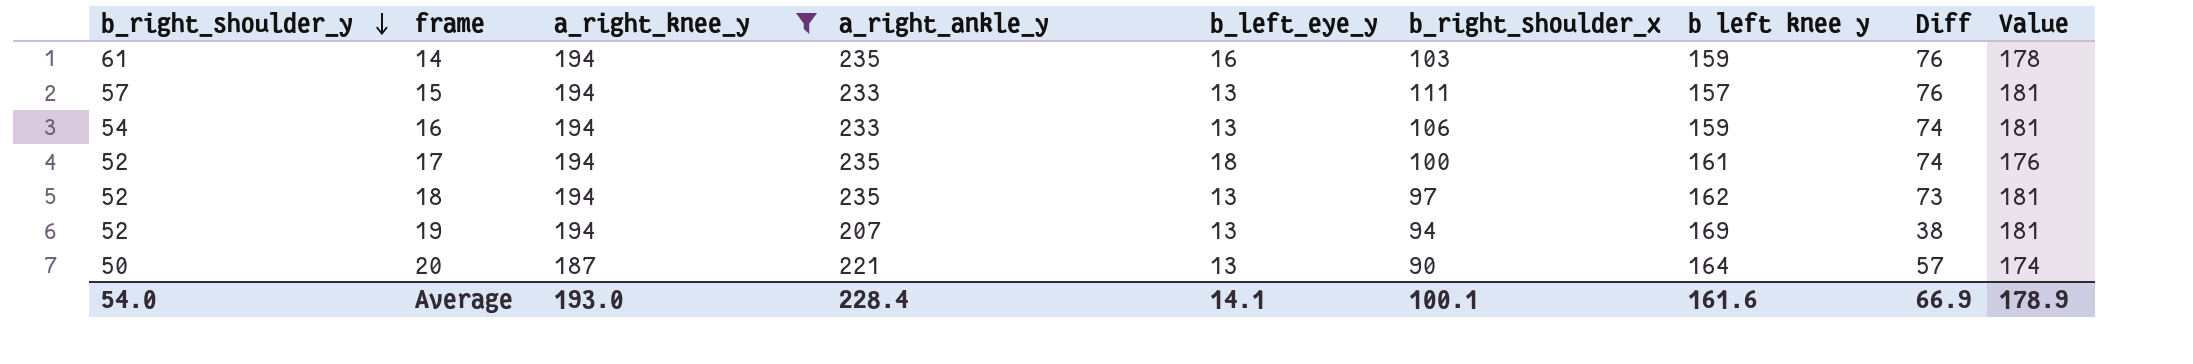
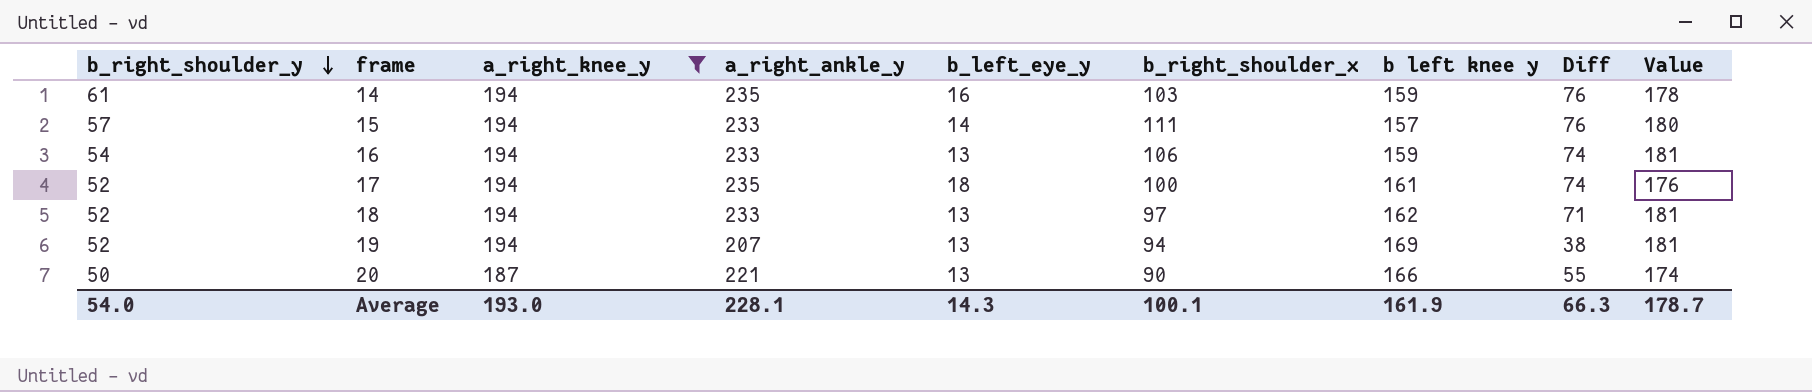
15 | b_left_eye_y: 13 -> 14
15 | Value: 181 -> 180
18 | a_right_ankle_y: 235 -> 233
18 | Diff: 73 -> 71
20 | b left knee y: 164 -> 166
20 | Diff: 57 -> 55
Average | a_right_ankle_y: 228.4 -> 228.1
Average | b_left_eye_y: 14.1 -> 14.3
Average | b left knee y: 161.6 -> 161.9
Average | Diff: 66.9 -> 66.3
Average | Value: 178.9 -> 178.7

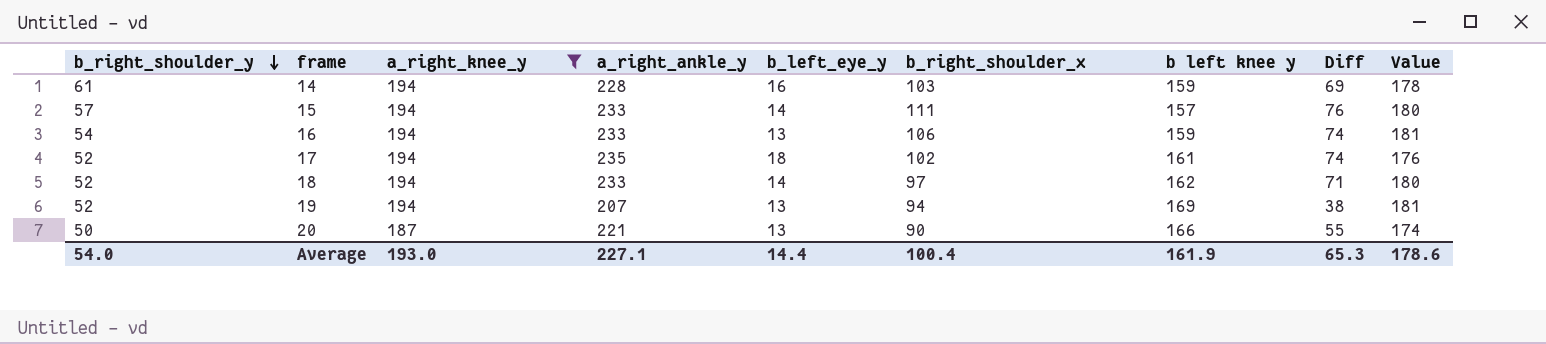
14 | a_right_ankle_y: 235 -> 228
14 | Diff: 76 -> 69
17 | b_right_shoulder_x: 100 -> 102
18 | b_left_eye_y: 13 -> 14
18 | Value: 181 -> 180
Average | a_right_ankle_y: 228.1 -> 227.1
Average | b_left_eye_y: 14.3 -> 14.4
Average | b_right_shoulder_x: 100.1 -> 100.4
Average | Diff: 66.3 -> 65.3
Average | Value: 178.7 -> 178.6

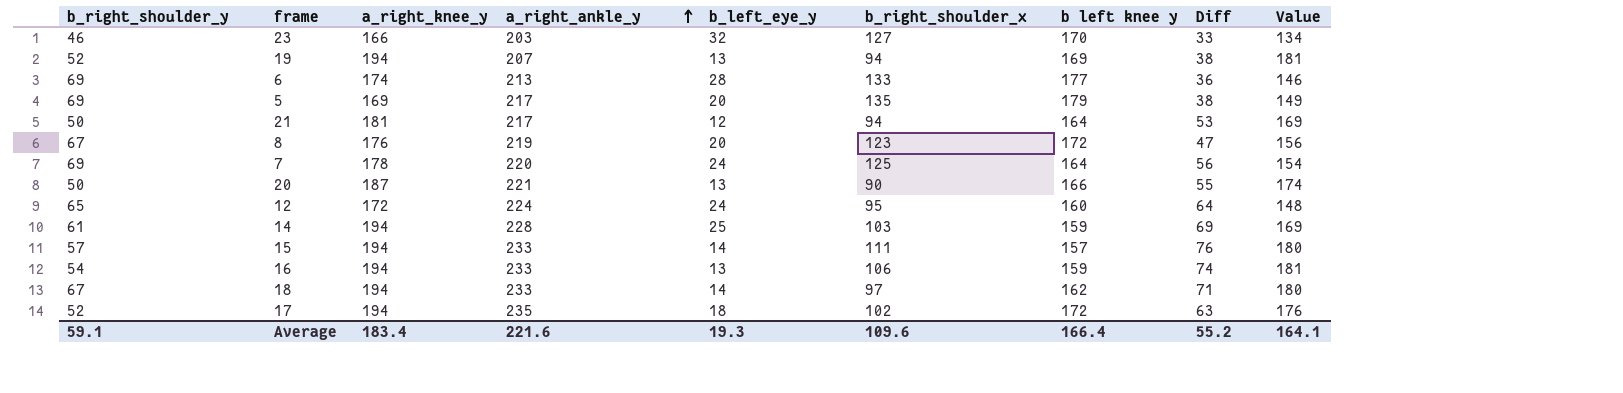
filter: a_right_knee_y >= 187 -> none
row order: b_right_shoulder_y descending -> a_right_ankle_y ascending
14 | b_left_eye_y: 16 -> 25
14 | Value: 178 -> 169
18 | b_right_shoulder_y: 52 -> 67
17 | b left knee y: 161 -> 172
17 | Diff: 74 -> 63
Average | b_right_shoulder_y: 54.0 -> 59.1
Average | a_right_knee_y: 193.0 -> 183.4
Average | a_right_ankle_y: 227.1 -> 221.6
Average | b_left_eye_y: 14.4 -> 19.3
Average | b_right_shoulder_x: 100.4 -> 109.6
Average | b left knee y: 161.9 -> 166.4
Average | Diff: 65.3 -> 55.2
Average | Value: 178.6 -> 164.1

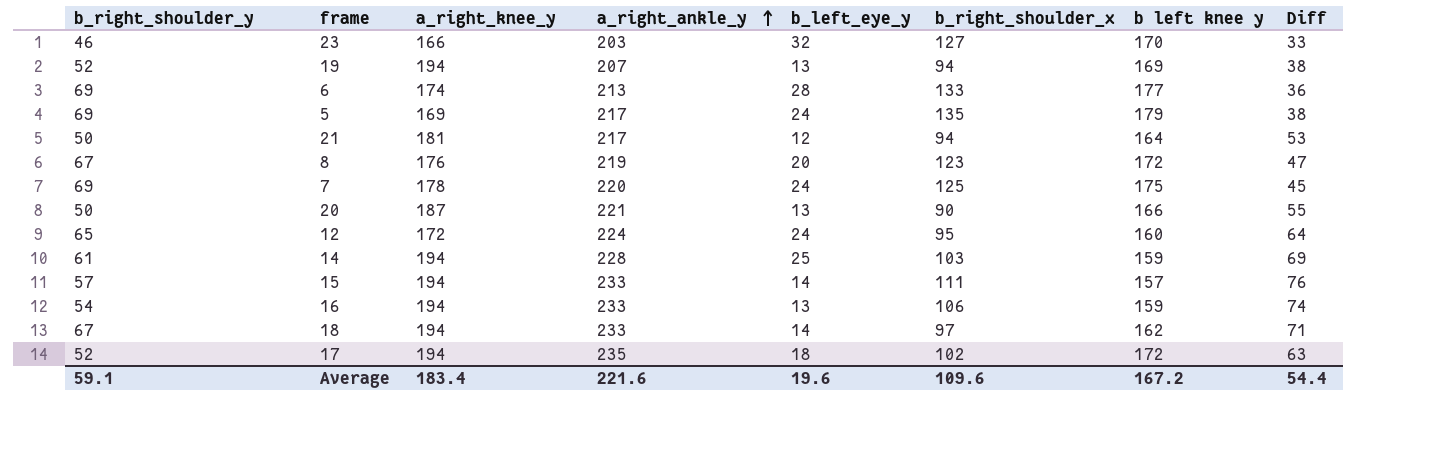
column Value | formula: [a_right_knee_y] - [b_left_eye_y] -> none
5 | b_left_eye_y: 20 -> 24
7 | b left knee y: 164 -> 175
7 | Diff: 56 -> 45
Average | b_left_eye_y: 19.3 -> 19.6
Average | b left knee y: 166.4 -> 167.2
Average | Diff: 55.2 -> 54.4

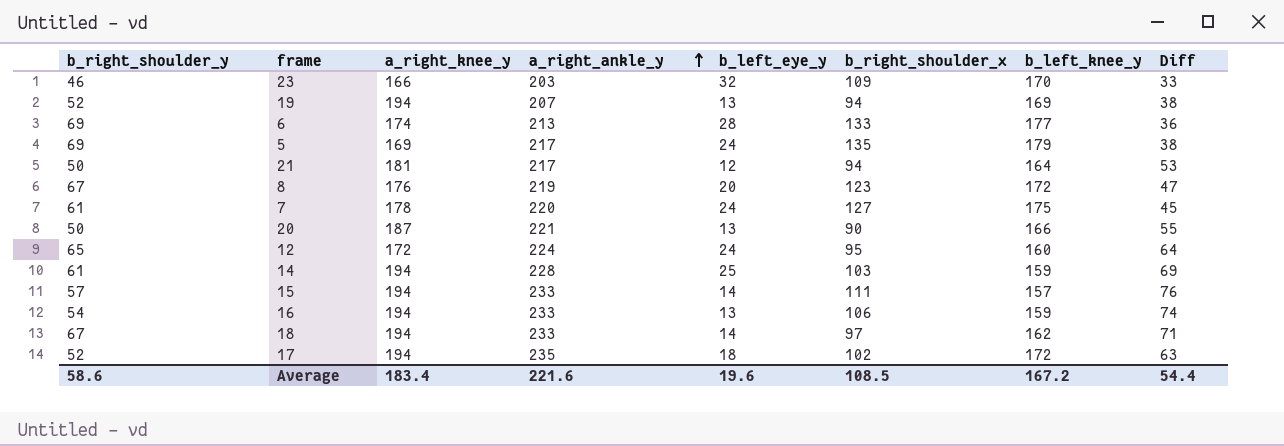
column name: b left knee y -> b_left_knee_y
23 | b_right_shoulder_x: 127 -> 109
7 | b_right_shoulder_y: 69 -> 61
7 | b_right_shoulder_x: 125 -> 127
Average | b_right_shoulder_y: 59.1 -> 58.6
Average | b_right_shoulder_x: 109.6 -> 108.5

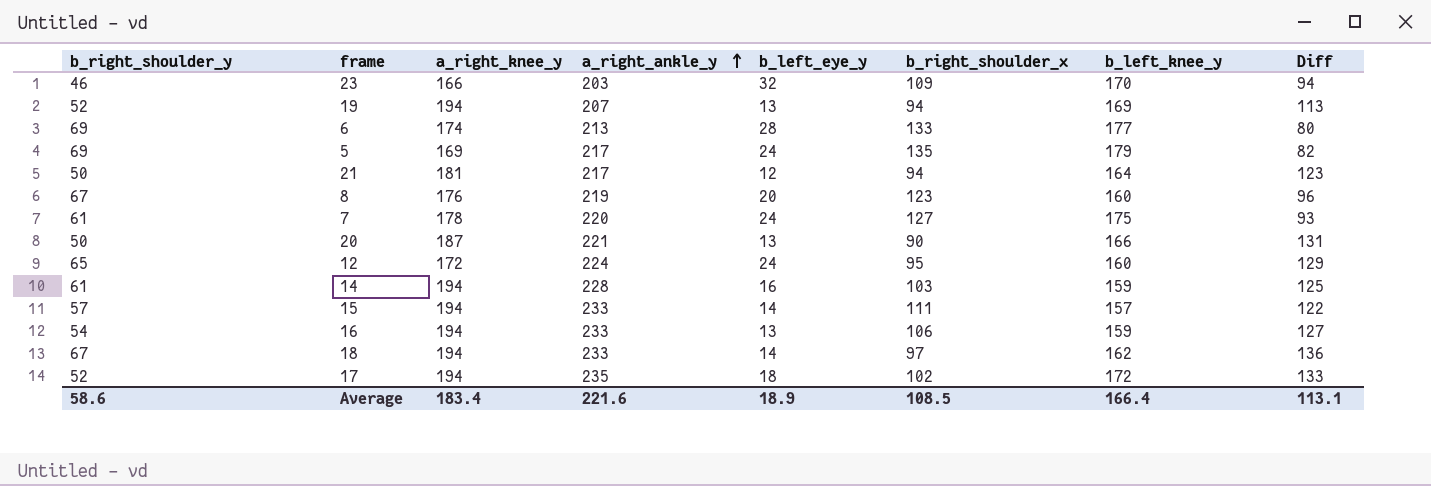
column Diff | formula: [a_right_ankle_y] - [b_left_knee_y] -> [a_right_ankle_y] - [b_right_shoulder_x]
8 | b_left_knee_y: 172 -> 160
14 | b_left_eye_y: 25 -> 16
Average | b_left_eye_y: 19.6 -> 18.9
Average | b_left_knee_y: 167.2 -> 166.4
Average | Diff: 54.4 -> 113.1

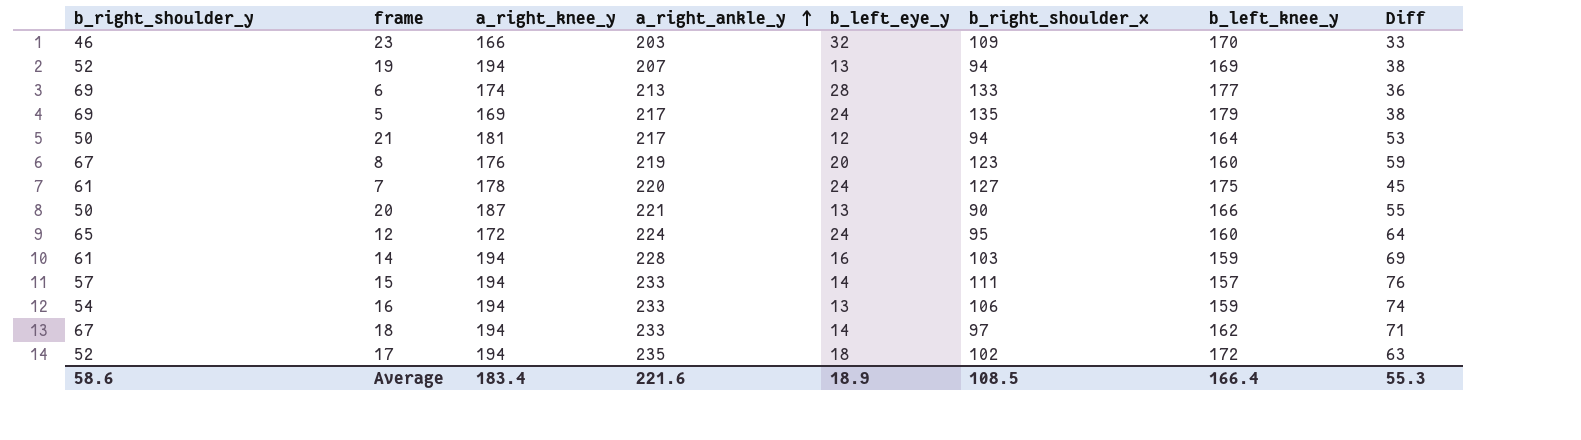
column Diff | formula: [a_right_ankle_y] - [b_right_shoulder_x] -> [a_right_ankle_y] - [b_left_knee_y]
Average | Diff: 113.1 -> 55.3

